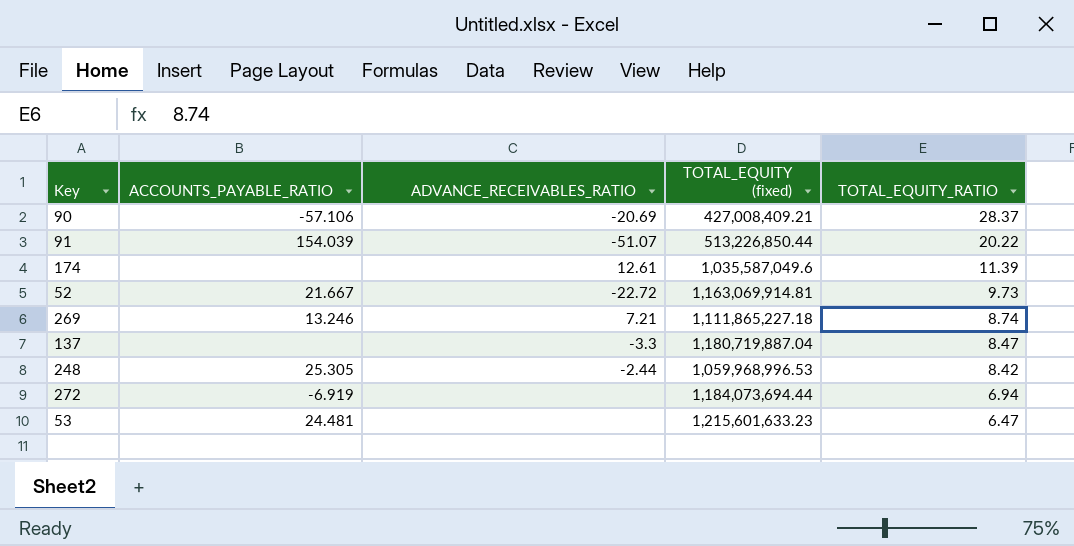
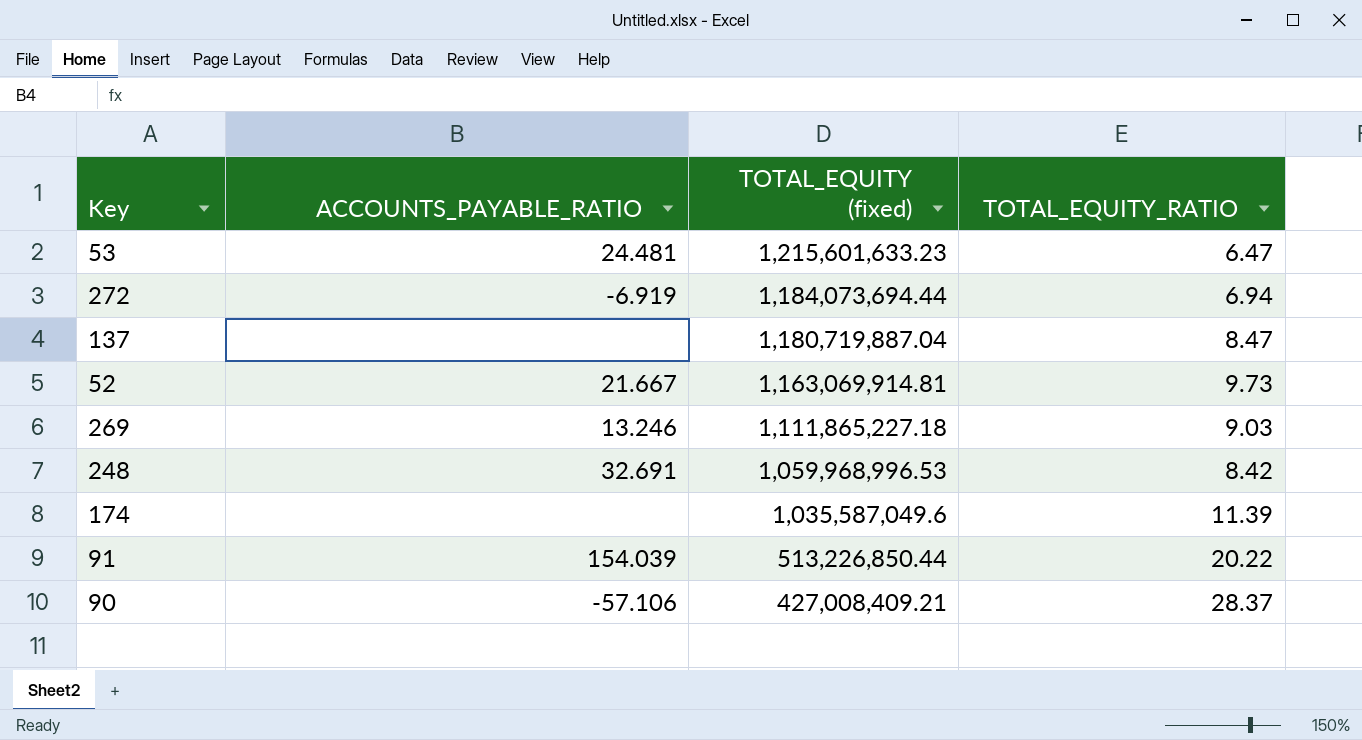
row order: TOTAL_EQUITY_RATIO descending -> TOTAL_EQUITY (fixed) descending
column ADVANCE_RECEIVABLES_RATIO | position: 3 -> none
269 | TOTAL_EQUITY_RATIO: 8.74 -> 9.03
248 | ACCOUNTS_PAYABLE_RATIO: 25.305 -> 32.691

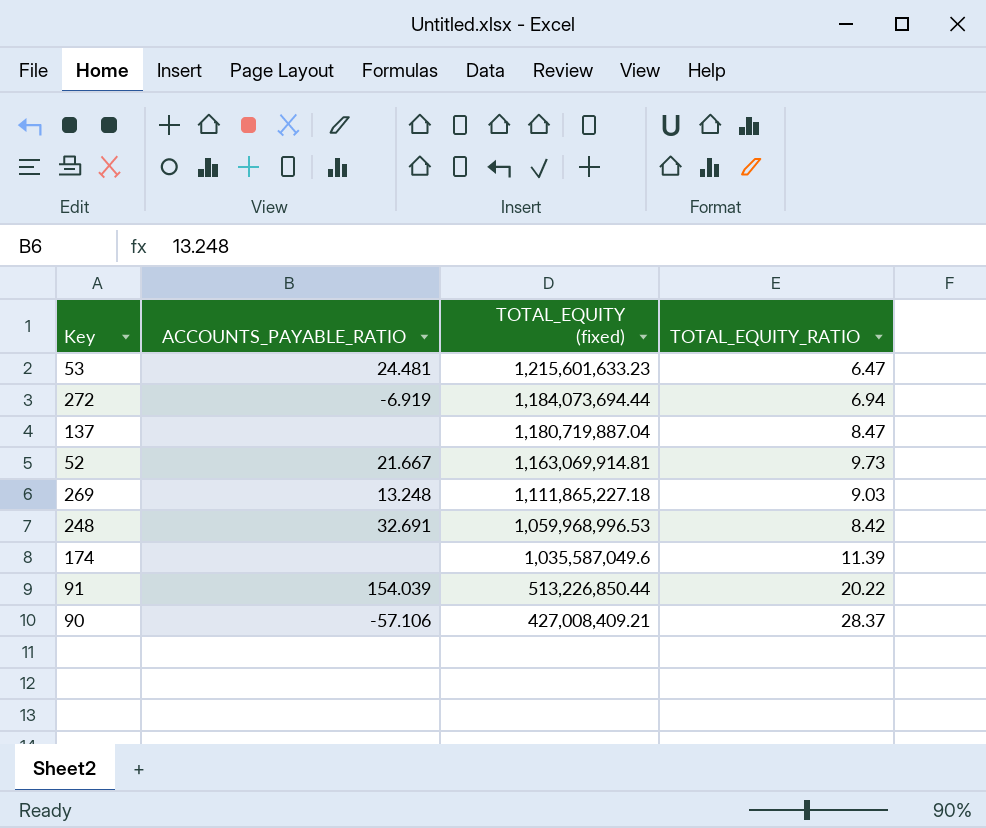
269 | ACCOUNTS_PAYABLE_RATIO: 13.246 -> 13.248

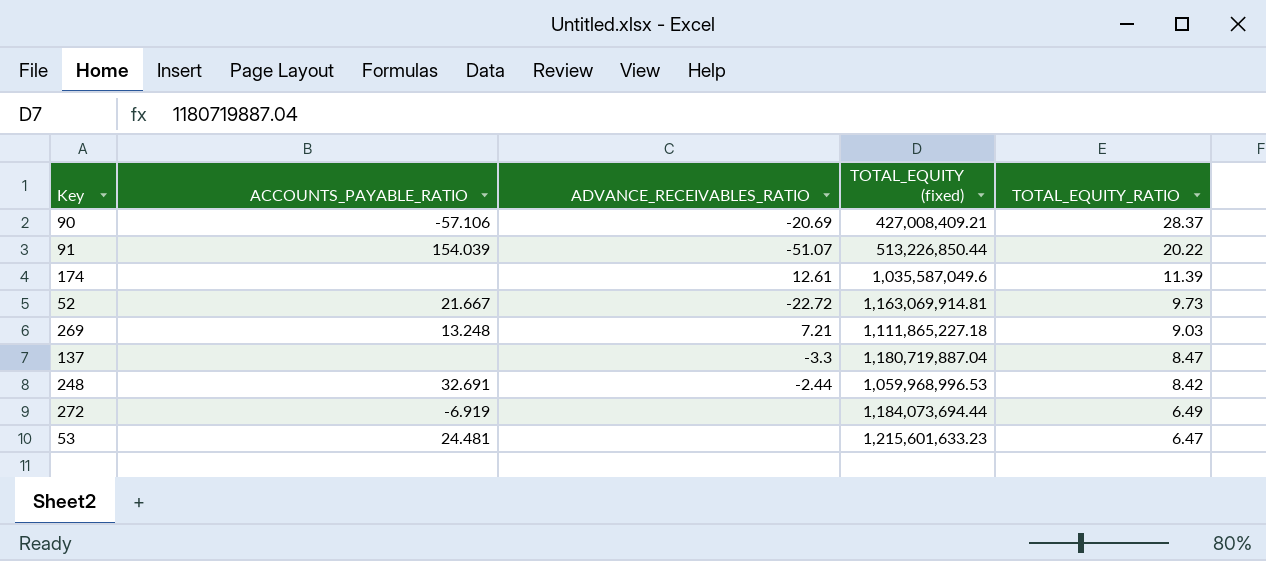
row order: TOTAL_EQUITY (fixed) descending -> TOTAL_EQUITY_RATIO descending
column ADVANCE_RECEIVABLES_RATIO | position: none -> 3
272 | TOTAL_EQUITY_RATIO: 6.94 -> 6.49

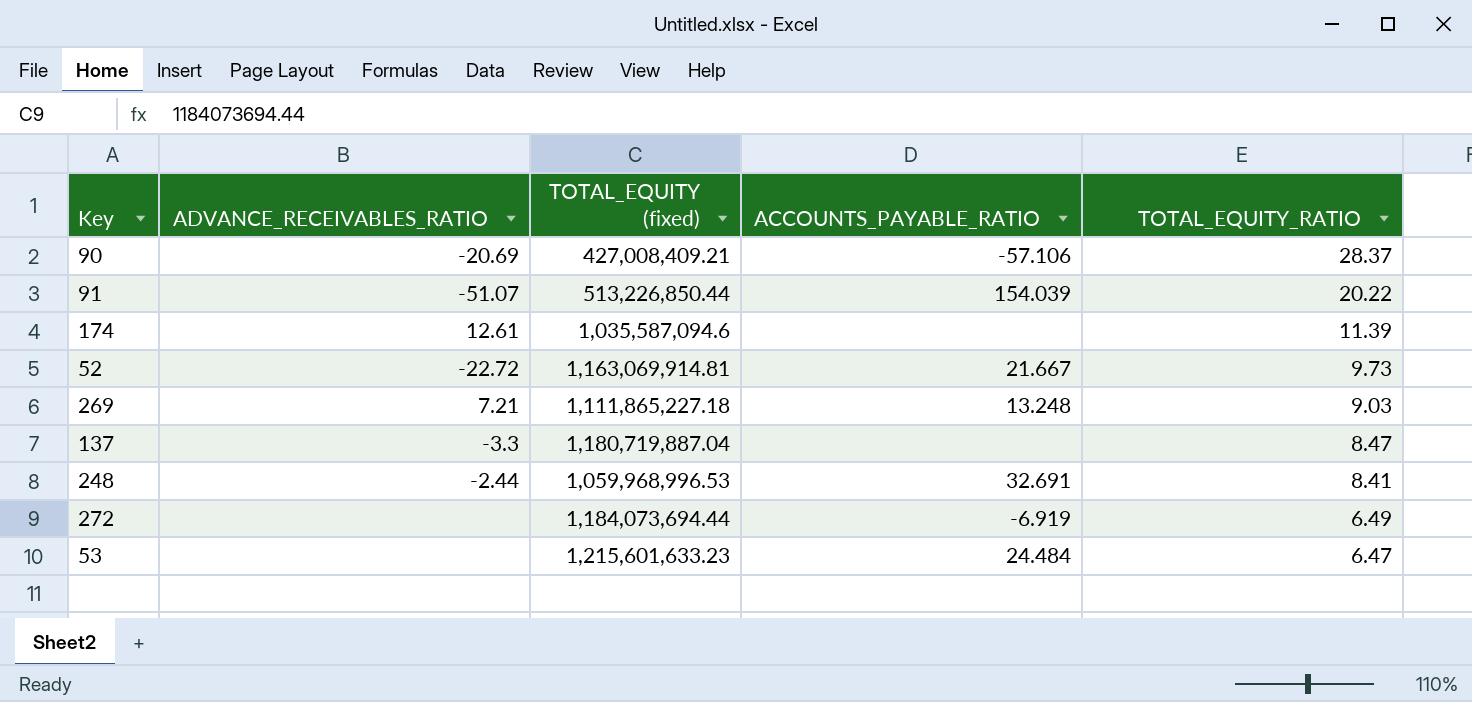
column ACCOUNTS_PAYABLE_RATIO | position: 2 -> 4
174 | TOTAL_EQUITY (fixed): 1,035,587,049.6 -> 1,035,587,094.6
248 | TOTAL_EQUITY_RATIO: 8.42 -> 8.41
53 | ACCOUNTS_PAYABLE_RATIO: 24.481 -> 24.484

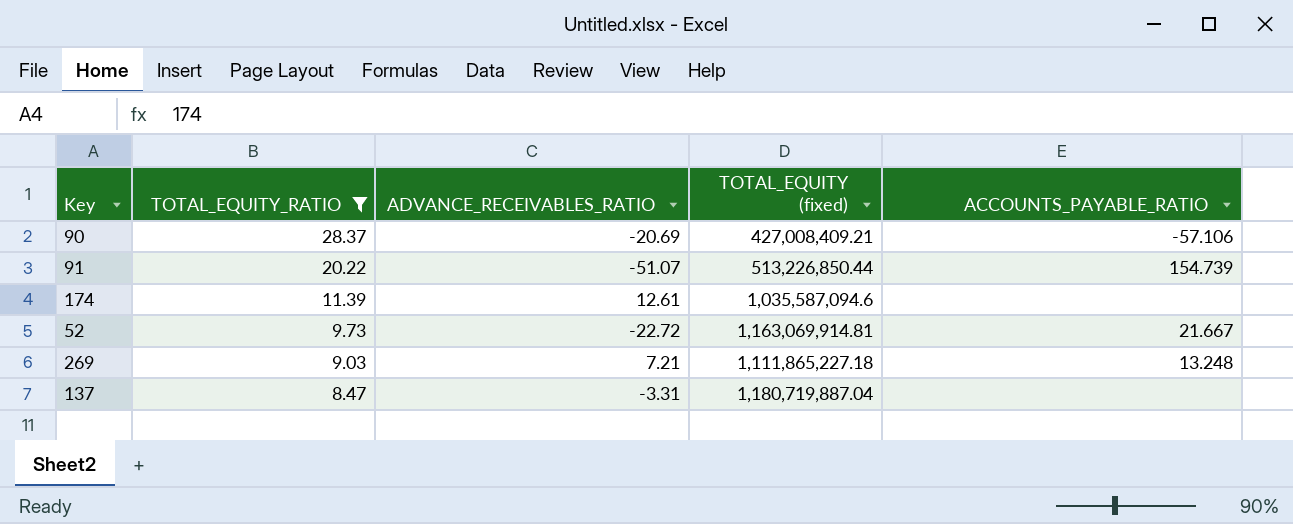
filter: none -> TOTAL_EQUITY_RATIO >= 8.47
column TOTAL_EQUITY_RATIO | position: 5 -> 2
91 | ACCOUNTS_PAYABLE_RATIO: 154.039 -> 154.739
137 | ADVANCE_RECEIVABLES_RATIO: -3.3 -> -3.31

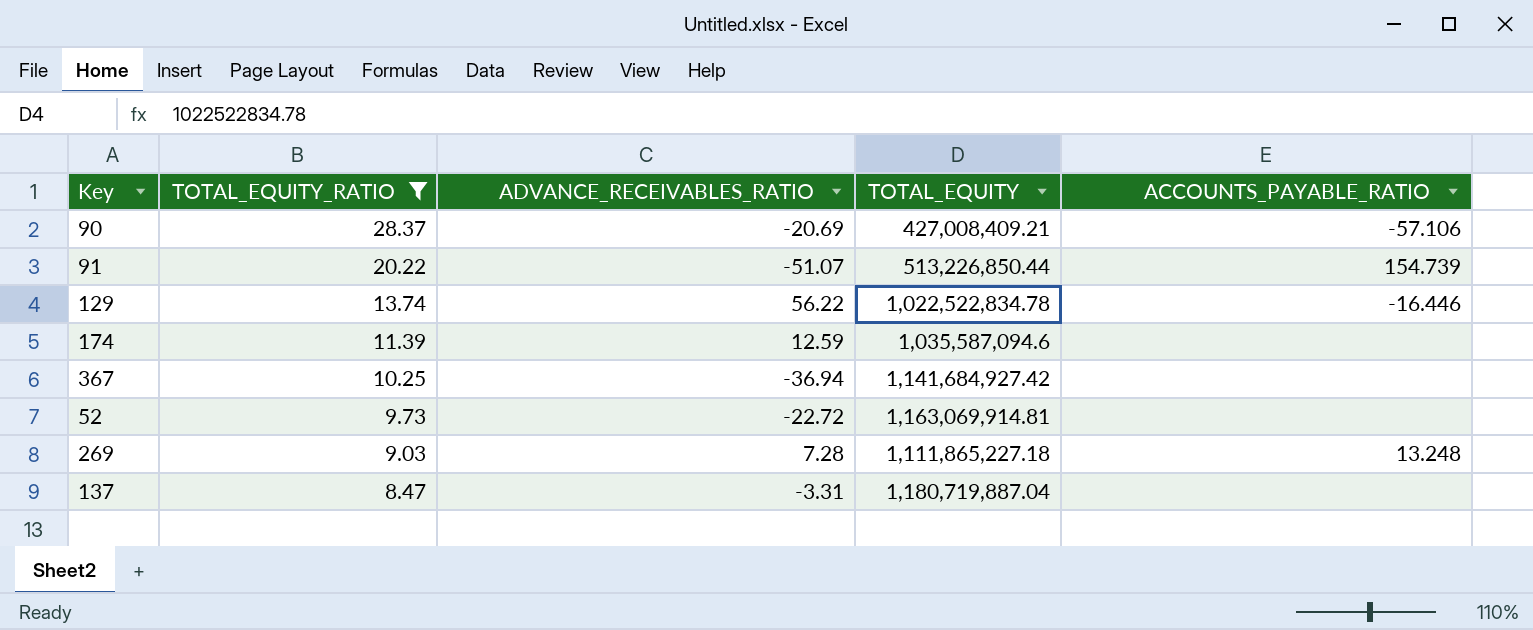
column name: TOTAL_EQUITY (fixed) -> TOTAL_EQUITY
row 129: none -> 13.74 | 56.22 | 1,022,522,834.78 | -16.446
174 | ADVANCE_RECEIVABLES_RATIO: 12.61 -> 12.59
row 367: none -> 10.25 | -36.94 | 1,141,684,927.42 | none
52 | ACCOUNTS_PAYABLE_RATIO: 21.667 -> none
269 | ADVANCE_RECEIVABLES_RATIO: 7.21 -> 7.28

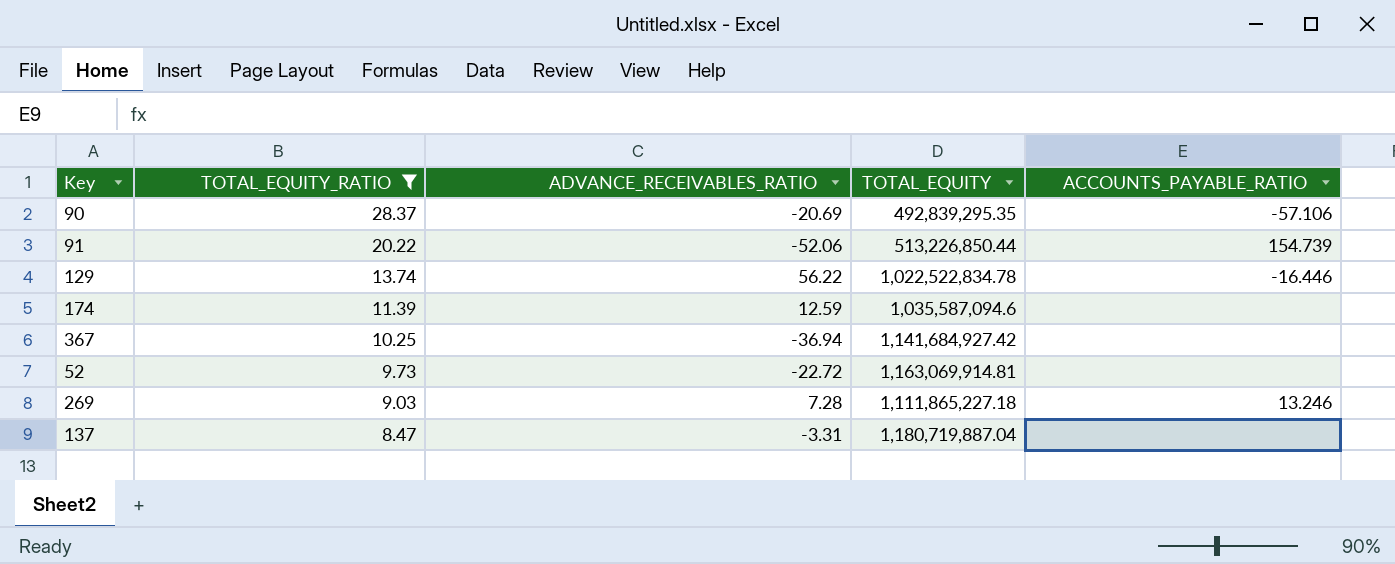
90 | TOTAL_EQUITY: 427,008,409.21 -> 492,839,295.35
91 | ADVANCE_RECEIVABLES_RATIO: -51.07 -> -52.06
269 | ACCOUNTS_PAYABLE_RATIO: 13.248 -> 13.246

